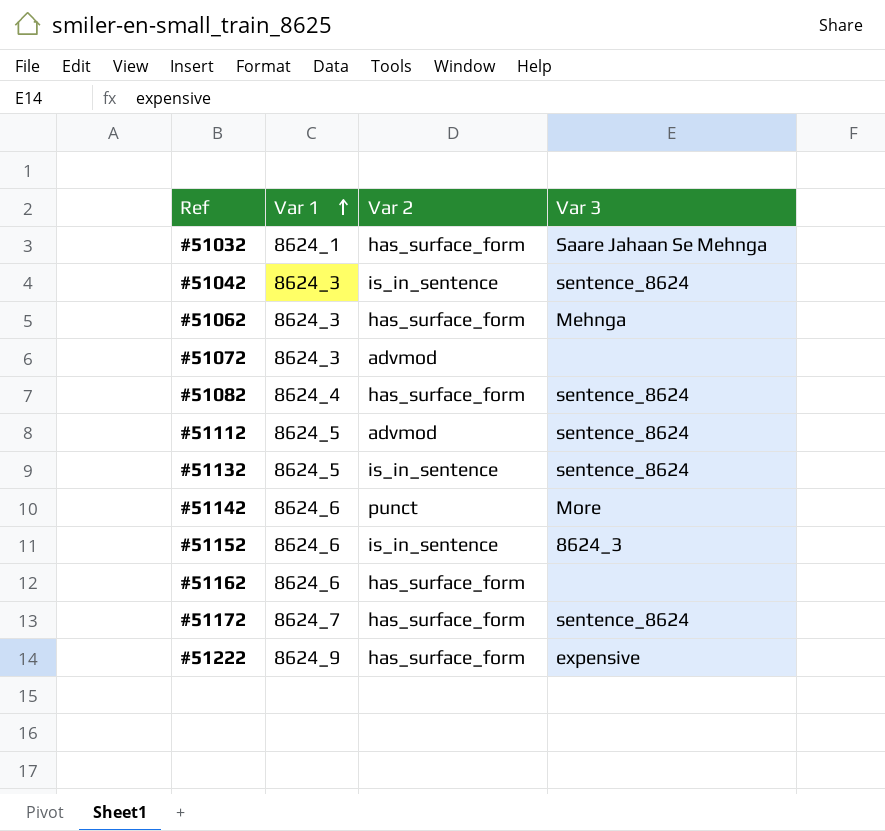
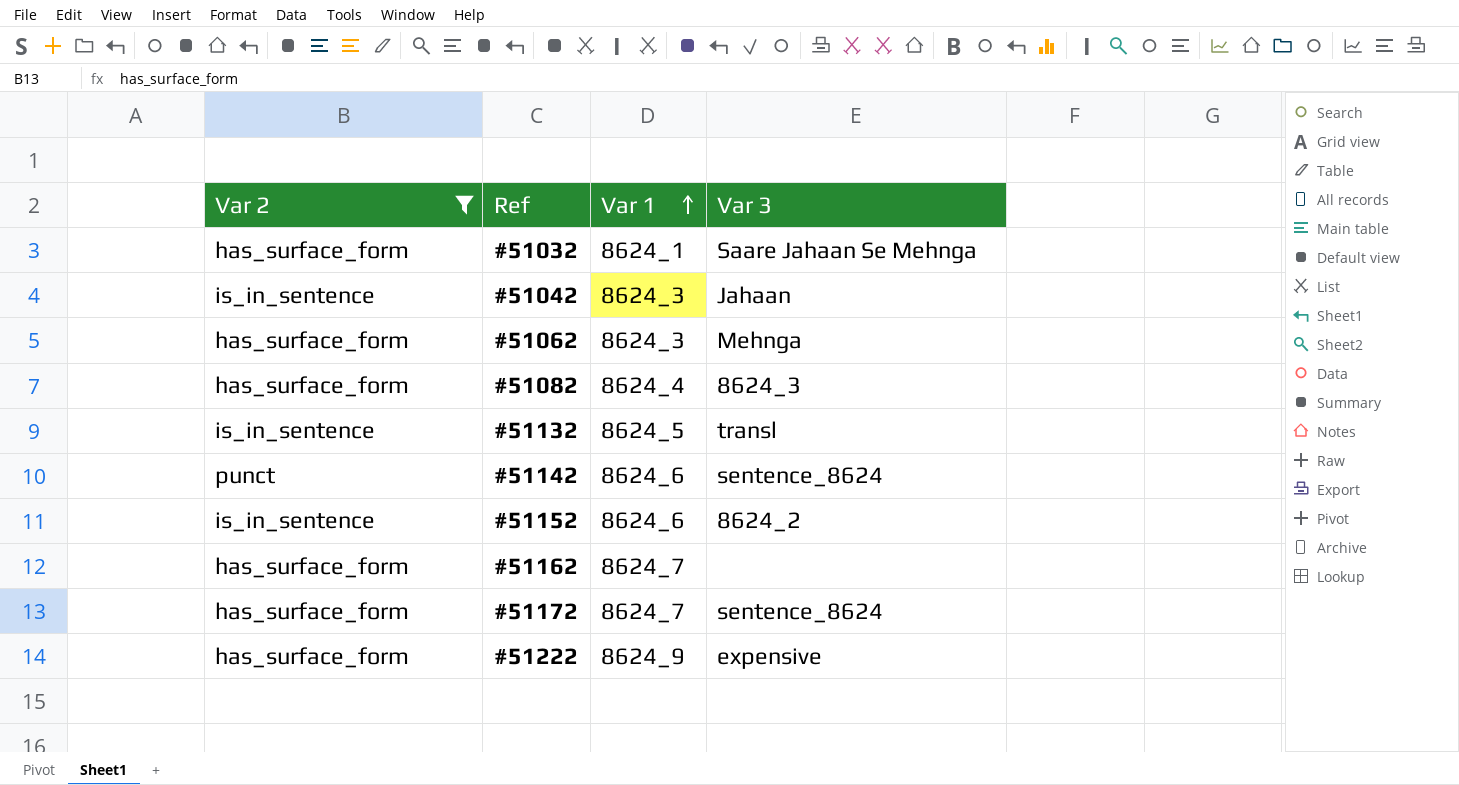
filter: none -> Var 2 != advmod
column Var 2 | position: 3 -> 1
#51042 | Var 3: sentence_8624 -> Jahaan
#51082 | Var 3: sentence_8624 -> 8624_3
#51132 | Var 3: sentence_8624 -> transl
#51142 | Var 3: More -> sentence_8624
#51152 | Var 3: 8624_3 -> 8624_2
#51162 | Var 1: 8624_6 -> 8624_7

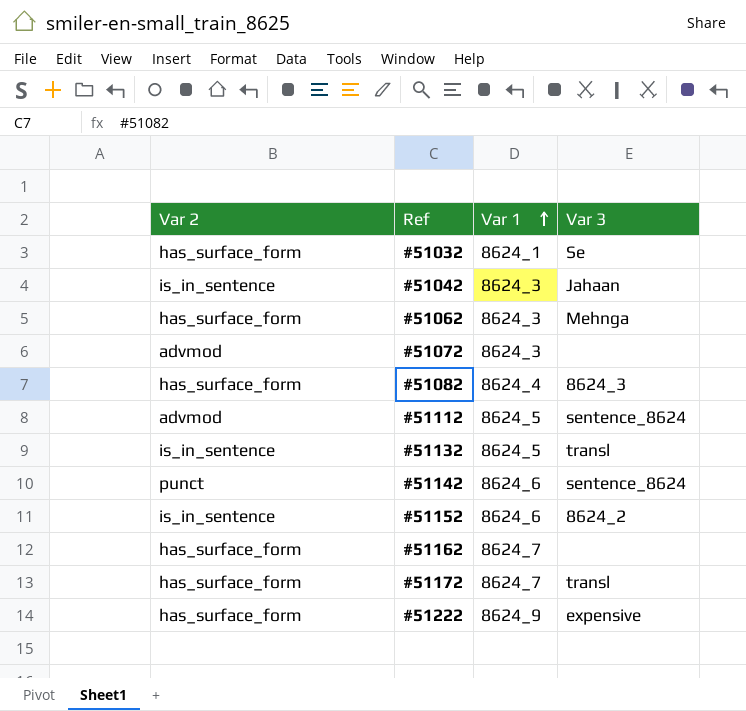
filter: Var 2 != advmod -> none
#51032 | Var 3: Saare Jahaan Se Mehnga -> Se
#51172 | Var 3: sentence_8624 -> transl

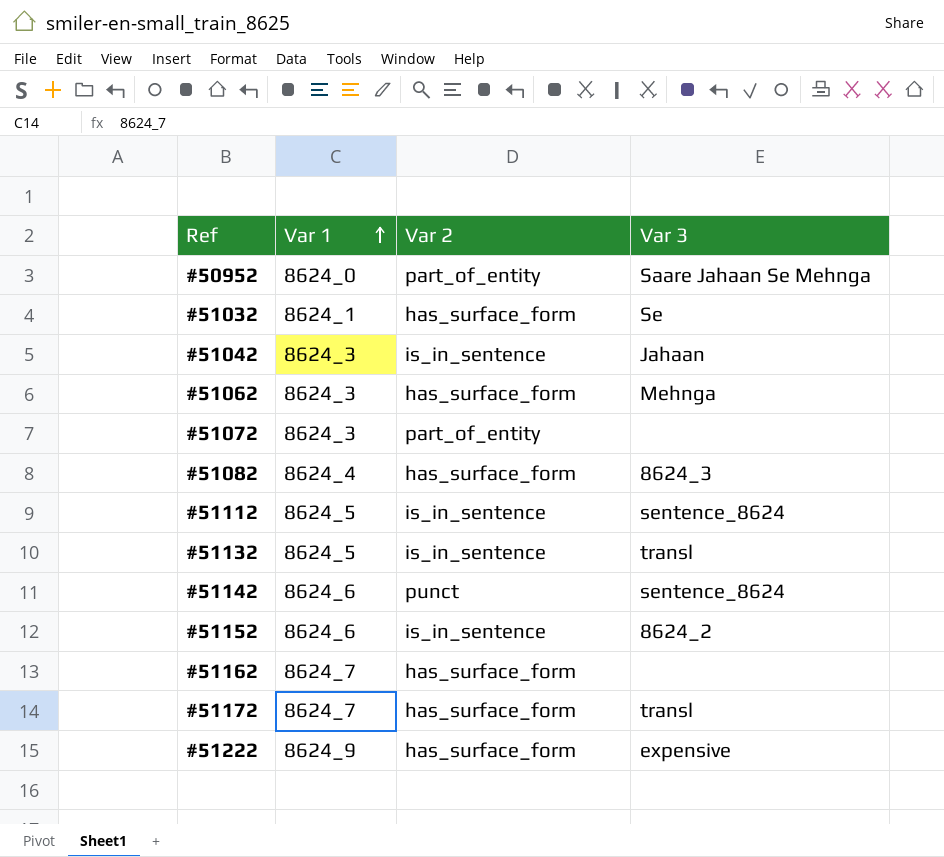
column Var 2 | position: 1 -> 3
row #50952: none -> 8624_0 | part_of_entity | Saare Jahaan Se Mehnga
#51072 | Var 2: advmod -> part_of_entity
#51112 | Var 2: advmod -> is_in_sentence

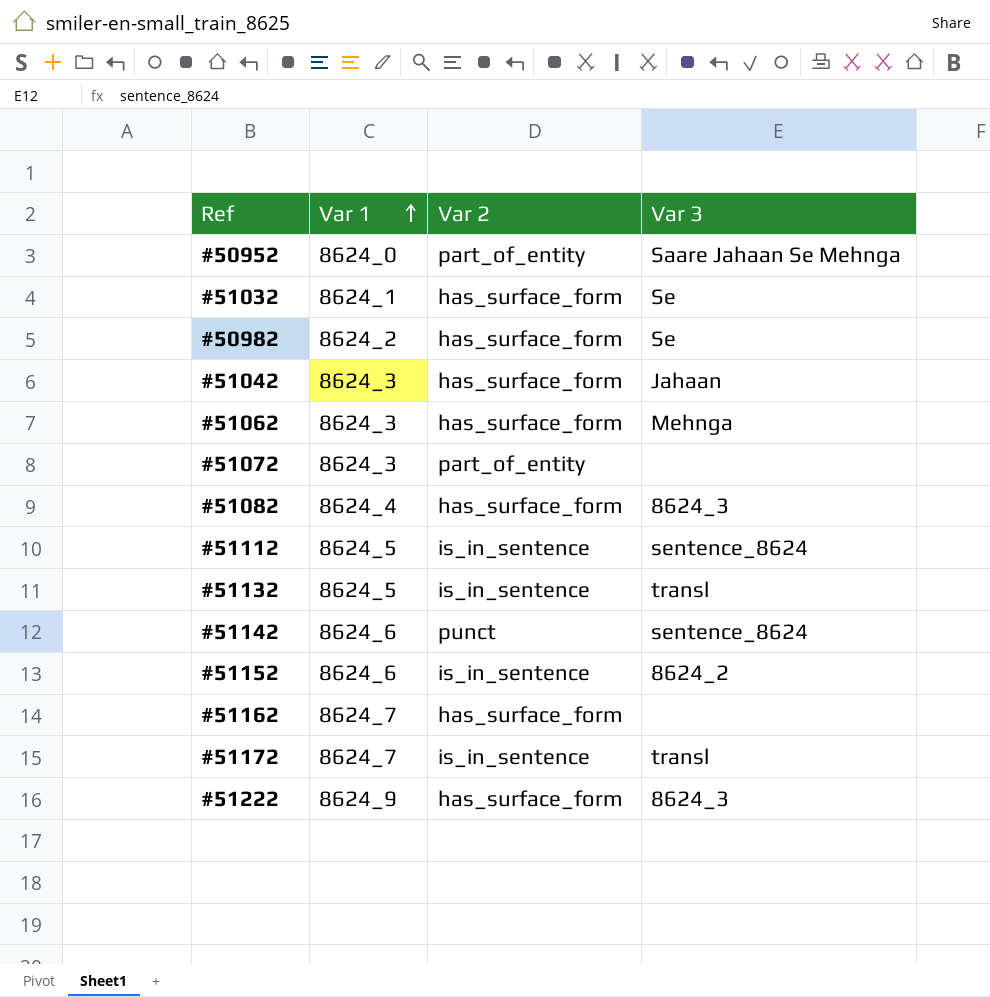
row #50982: none -> 8624_2 | has_surface_form | Se
#51042 | Var 2: is_in_sentence -> has_surface_form
#51172 | Var 2: has_surface_form -> is_in_sentence
#51222 | Var 3: expensive -> 8624_3

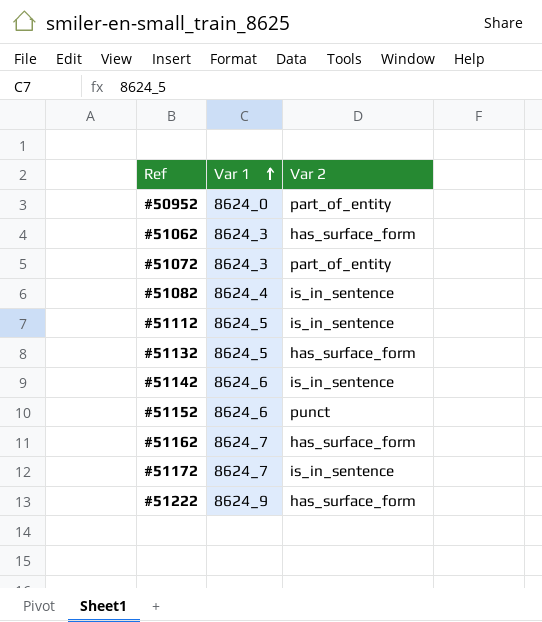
column Var 3 | position: 4 -> none
row #51032: 8624_1 | has_surface_form | Se -> none
row #50982: 8624_2 | has_surface_form | Se -> none
row #51042: 8624_3 | has_surface_form | Jahaan -> none
#51082 | Var 2: has_surface_form -> is_in_sentence
#51132 | Var 2: is_in_sentence -> has_surface_form
#51142 | Var 2: punct -> is_in_sentence
#51152 | Var 2: is_in_sentence -> punct

